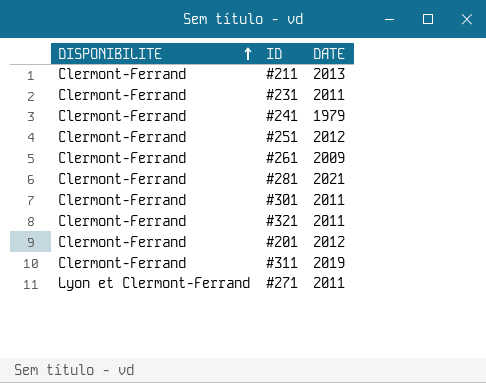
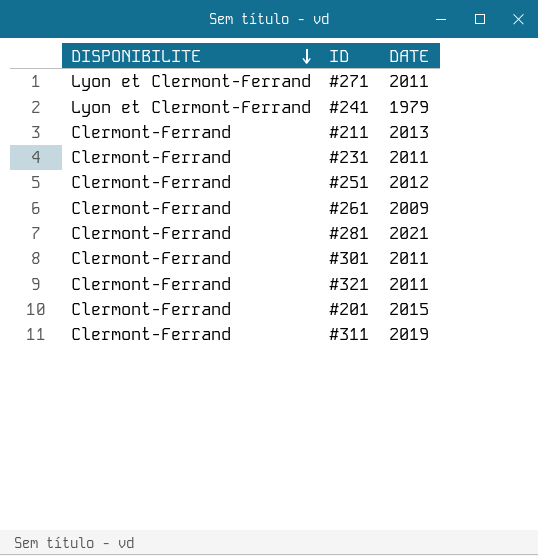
row order: DISPONIBILITE ascending -> DISPONIBILITE descending
#241 | DISPONIBILITE: Clermont-Ferrand -> Lyon et Clermont-Ferrand
#201 | DATE: 2012 -> 2015

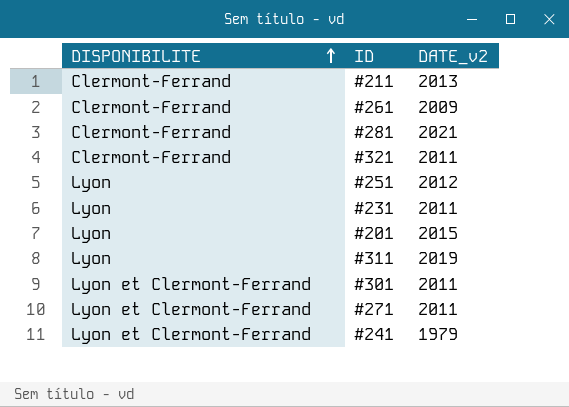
row order: DISPONIBILITE descending -> DISPONIBILITE ascending
column name: DATE -> DATE_v2
#251 | DISPONIBILITE: Clermont-Ferrand -> Lyon
#231 | DISPONIBILITE: Clermont-Ferrand -> Lyon
#201 | DISPONIBILITE: Clermont-Ferrand -> Lyon
#311 | DISPONIBILITE: Clermont-Ferrand -> Lyon
#301 | DISPONIBILITE: Clermont-Ferrand -> Lyon et Clermont-Ferrand

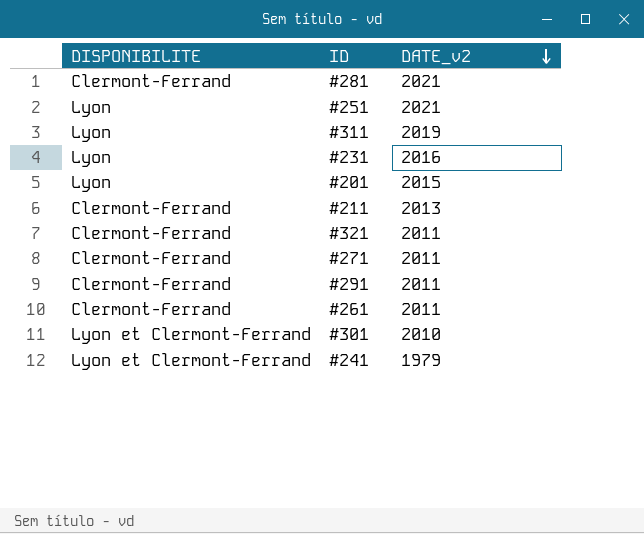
row order: DISPONIBILITE ascending -> DATE_v2 descending
#251 | DATE_v2: 2012 -> 2021
#231 | DATE_v2: 2011 -> 2016
#271 | DISPONIBILITE: Lyon et Clermont-Ferrand -> Clermont-Ferrand
row #291: none -> Clermont-Ferrand | 2011
#261 | DATE_v2: 2009 -> 2011
#301 | DATE_v2: 2011 -> 2010

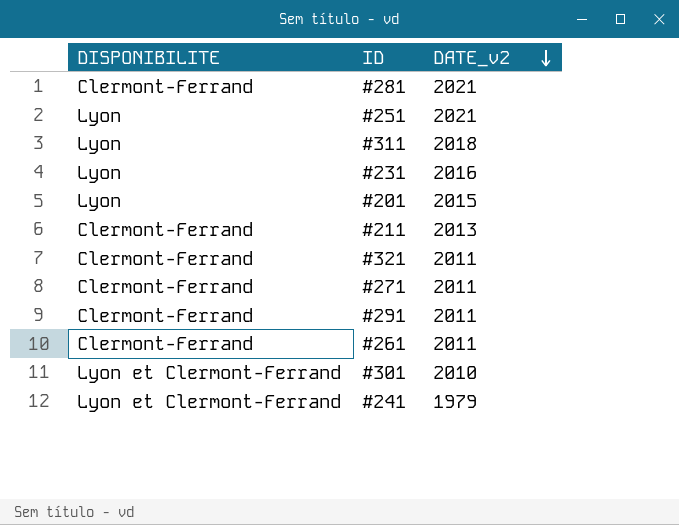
#311 | DATE_v2: 2019 -> 2018

